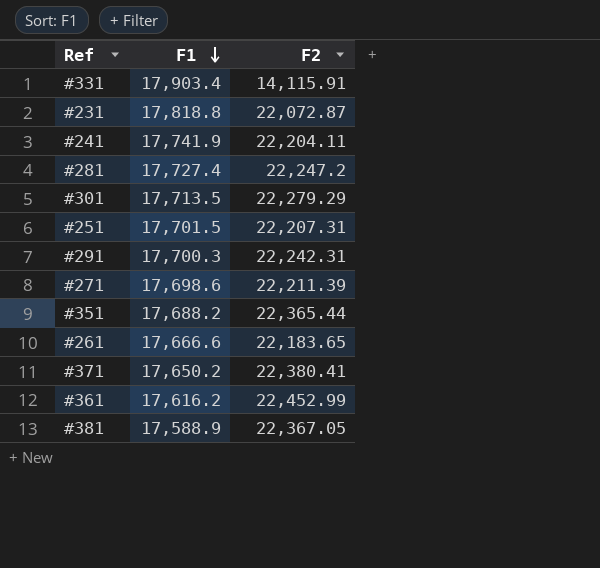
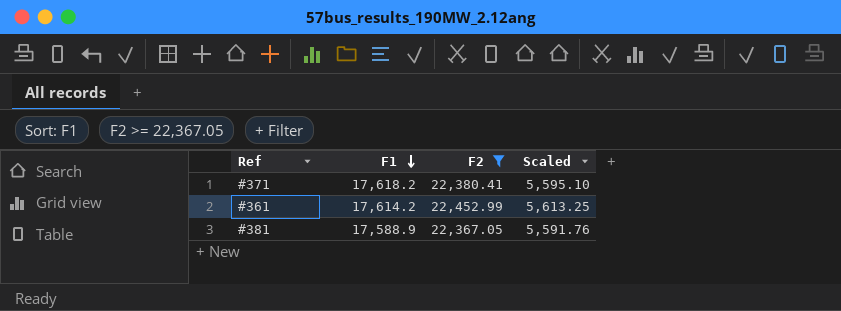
filter: none -> F2 >= 22,367.05
column Scaled | formula: none -> [F2] * 0.25
#371 | F1: 17,650.2 -> 17,618.2
#361 | F1: 17,616.2 -> 17,614.2

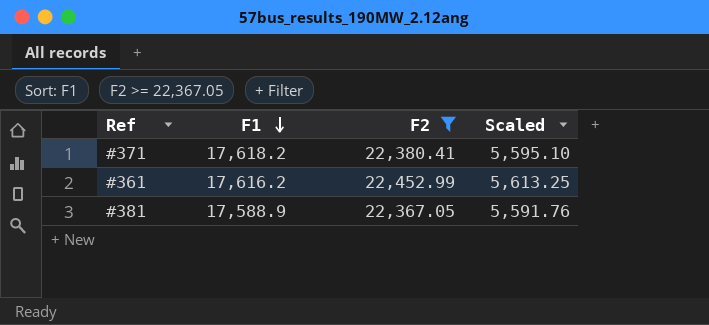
#361 | F1: 17,614.2 -> 17,616.2

